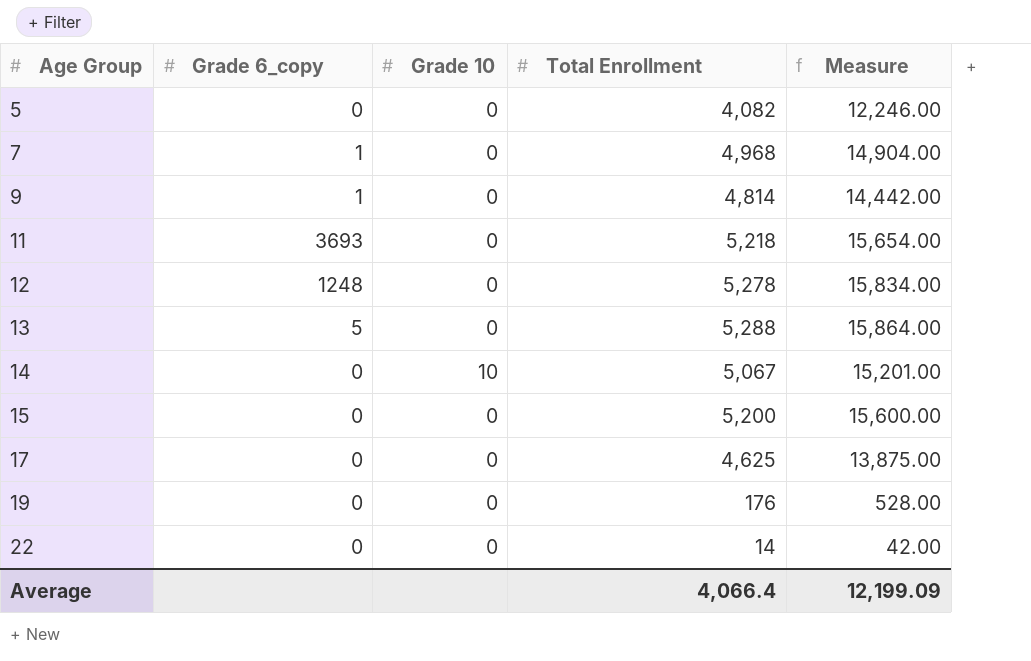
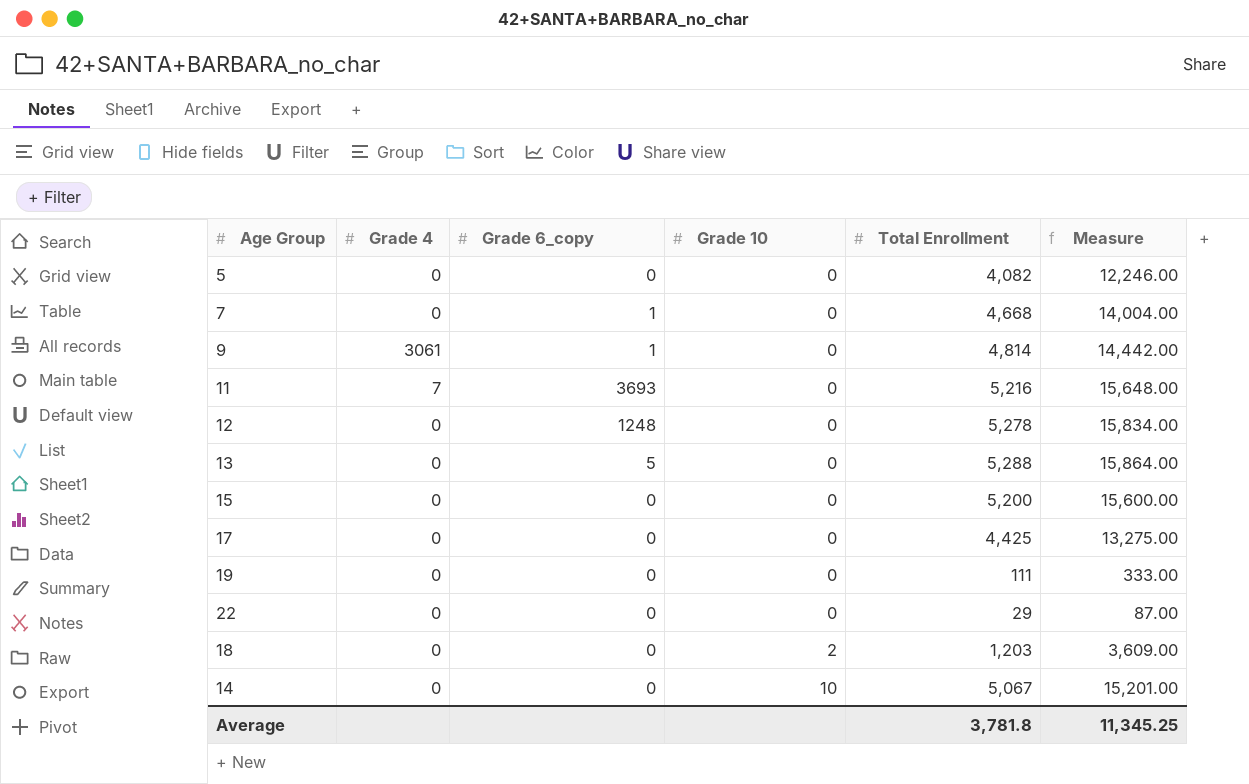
row order: Age Group ascending -> Grade 10 ascending
column Grade 4 | position: none -> 2
7 | Total Enrollment: 4,968 -> 4,668
7 | Measure: 14,904.00 -> 14,004.00
11 | Total Enrollment: 5,218 -> 5,216
11 | Measure: 15,654.00 -> 15,648.00
17 | Total Enrollment: 4,625 -> 4,425
17 | Measure: 13,875.00 -> 13,275.00
19 | Total Enrollment: 176 -> 111
19 | Measure: 528.00 -> 333.00
22 | Total Enrollment: 14 -> 29
22 | Measure: 42.00 -> 87.00
row 18: none -> 0 | 0 | 2 | 1,203 | 3,609.00
Average | Total Enrollment: 4,066.4 -> 3,781.8
Average | Measure: 12,199.09 -> 11,345.25

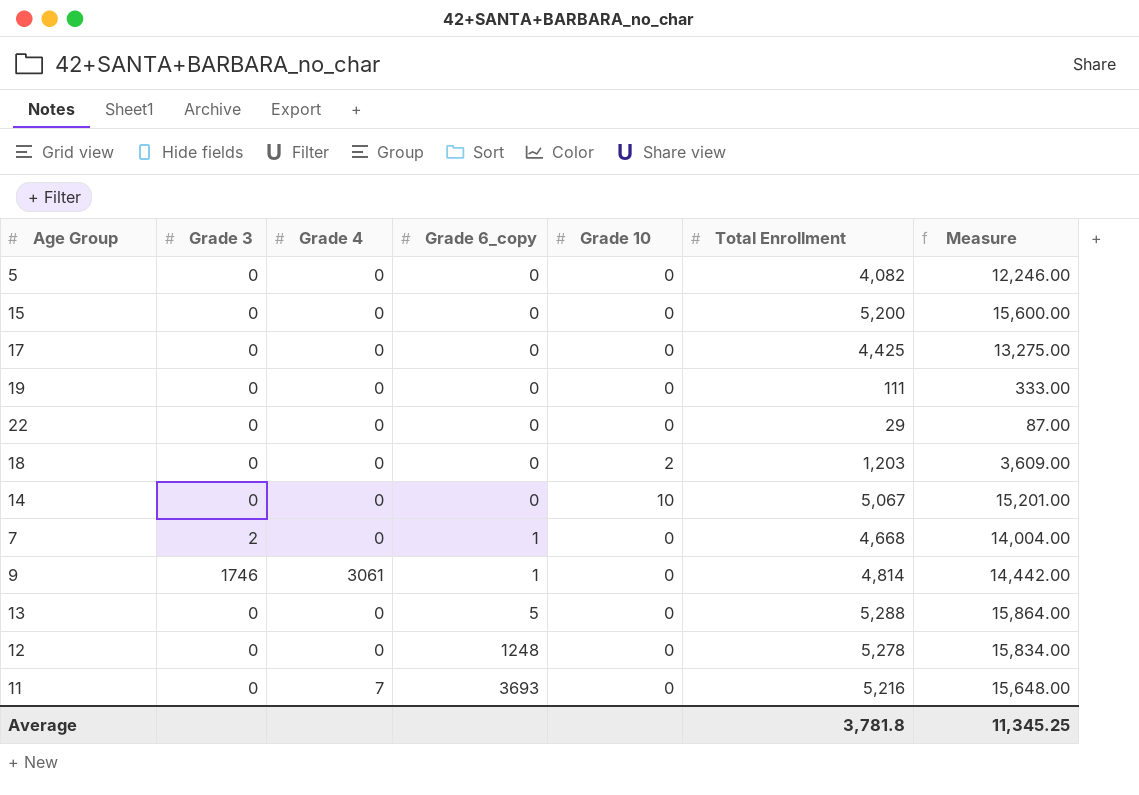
row order: Grade 10 ascending -> Grade 6_copy ascending
column Grade 3 | position: none -> 2

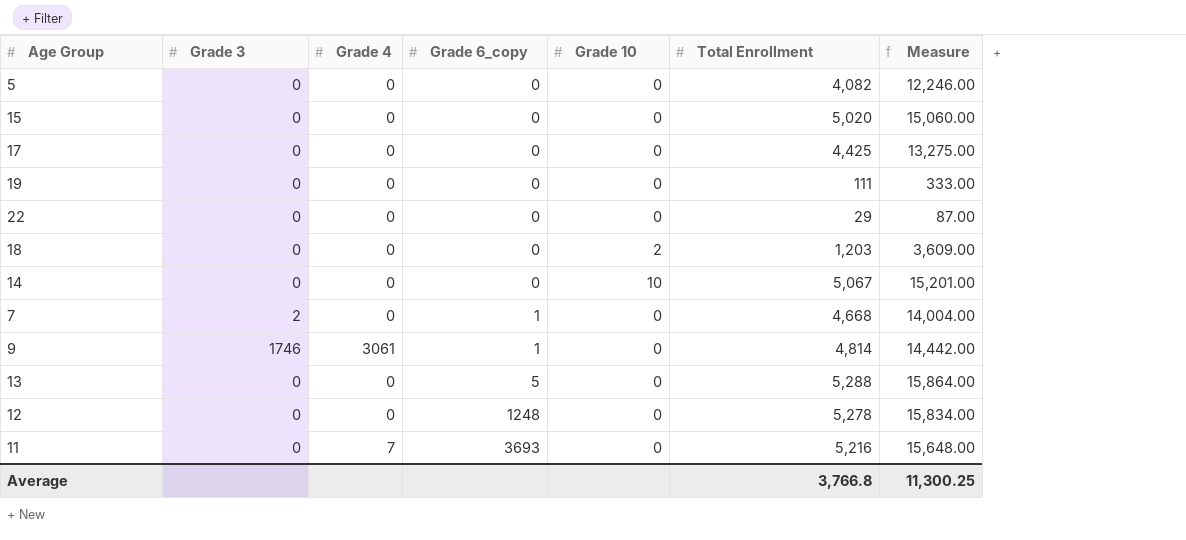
15 | Total Enrollment: 5,200 -> 5,020
15 | Measure: 15,600.00 -> 15,060.00
Average | Total Enrollment: 3,781.8 -> 3,766.8
Average | Measure: 11,345.25 -> 11,300.25

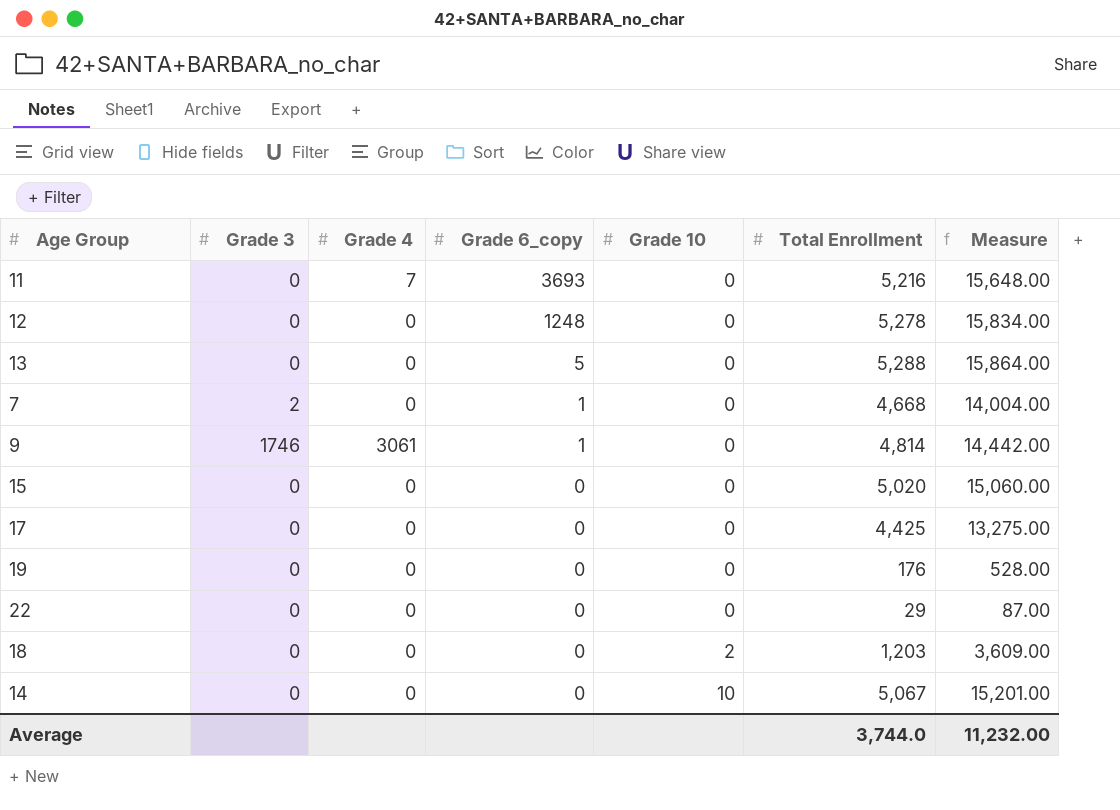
row order: Grade 6_copy ascending -> Grade 6_copy descending
row 5: 0 | 0 | 0 | 0 | 4,082 | 12,246.00 -> none
19 | Total Enrollment: 111 -> 176
19 | Measure: 333.00 -> 528.00
Average | Total Enrollment: 3,766.8 -> 3,744.0
Average | Measure: 11,300.25 -> 11,232.00

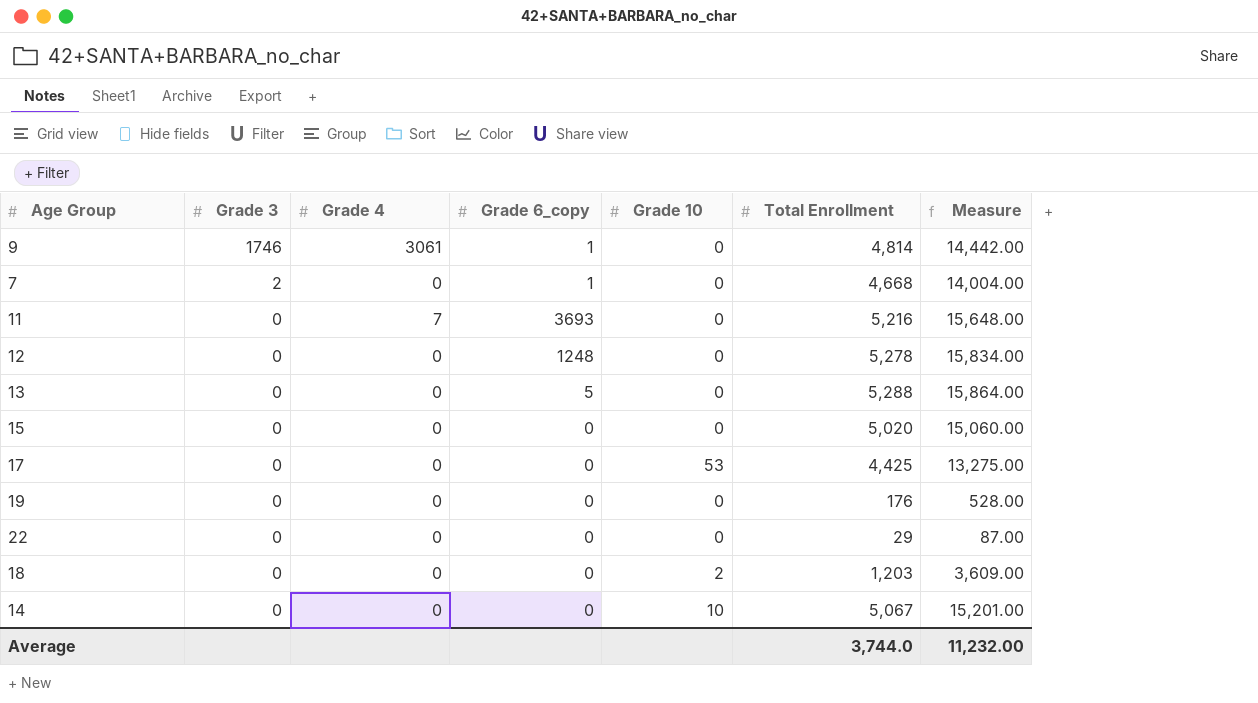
row order: Grade 6_copy descending -> Grade 3 descending
17 | Grade 10: 0 -> 53

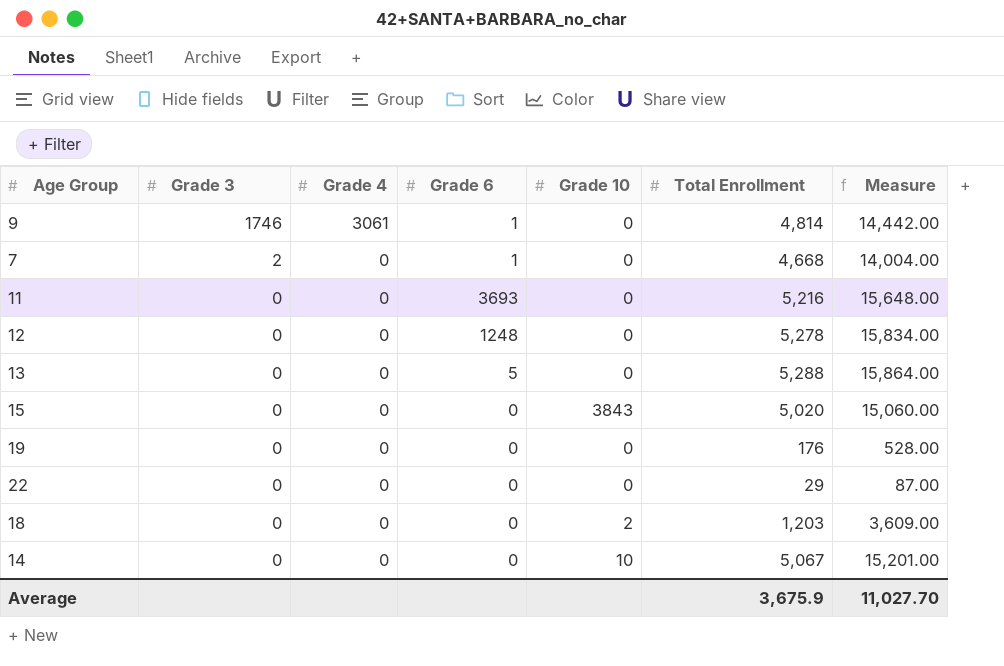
column name: Grade 6_copy -> Grade 6
row 17: 0 | 0 | 0 | 53 | 4,425 | 13,275.00 -> none
11 | Grade 4: 7 -> 0
15 | Grade 10: 0 -> 3843
Average | Total Enrollment: 3,744.0 -> 3,675.9
Average | Measure: 11,232.00 -> 11,027.70

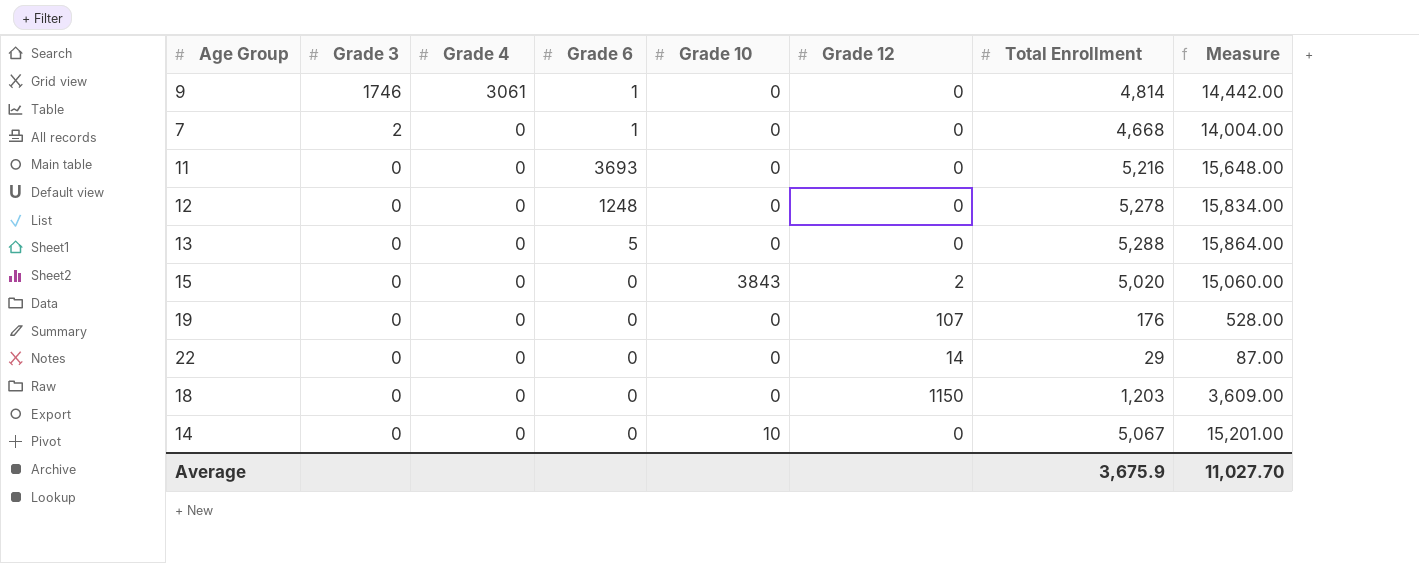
column Grade 12 | position: none -> 6
18 | Grade 10: 2 -> 0

